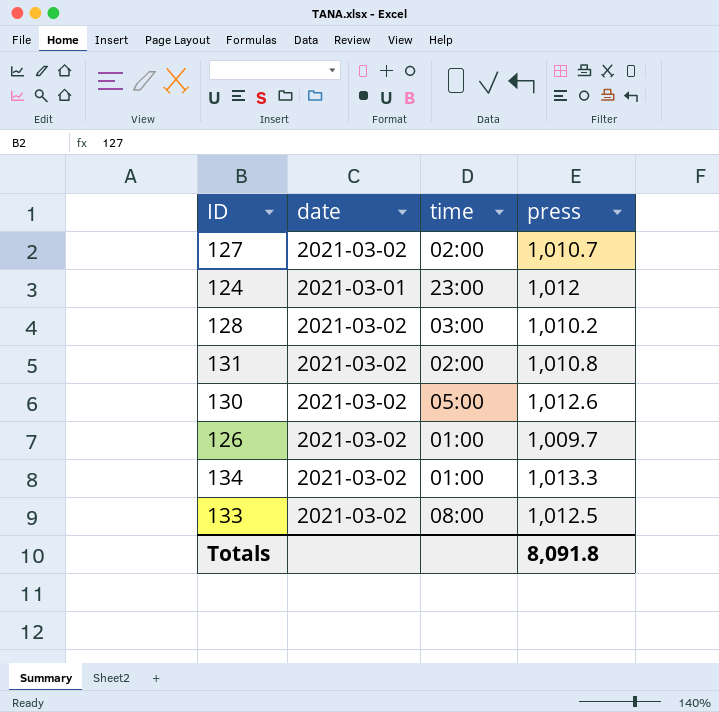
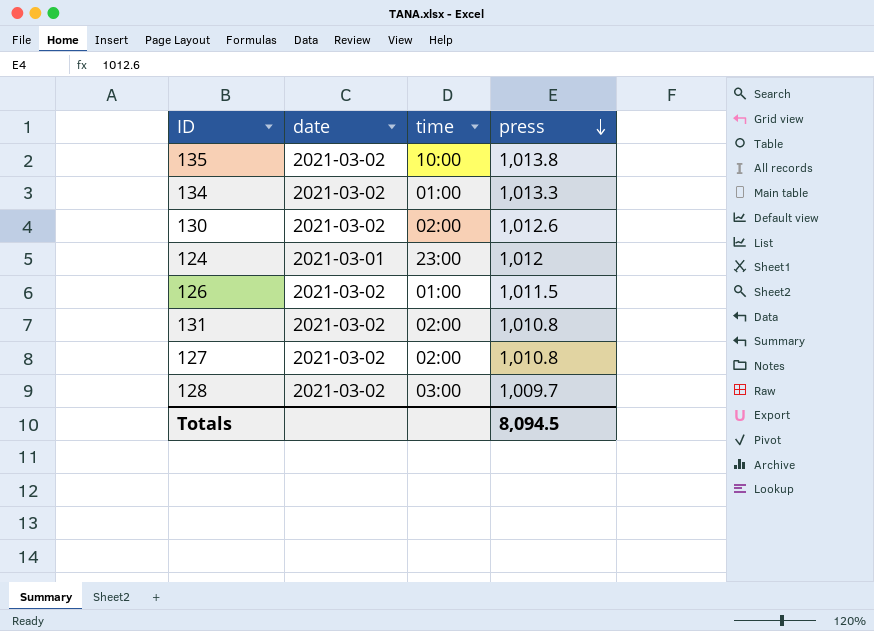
row order: none -> press descending
row 133: 2021-03-02 | 08:00 | 1,012.5 -> none
row 135: none -> 2021-03-02 | 10:00 | 1,013.8
130 | time: 05:00 -> 02:00
126 | press: 1,009.7 -> 1,011.5
127 | press: 1,010.7 -> 1,010.8
128 | press: 1,010.2 -> 1,009.7
Totals | press: 8,091.8 -> 8,094.5

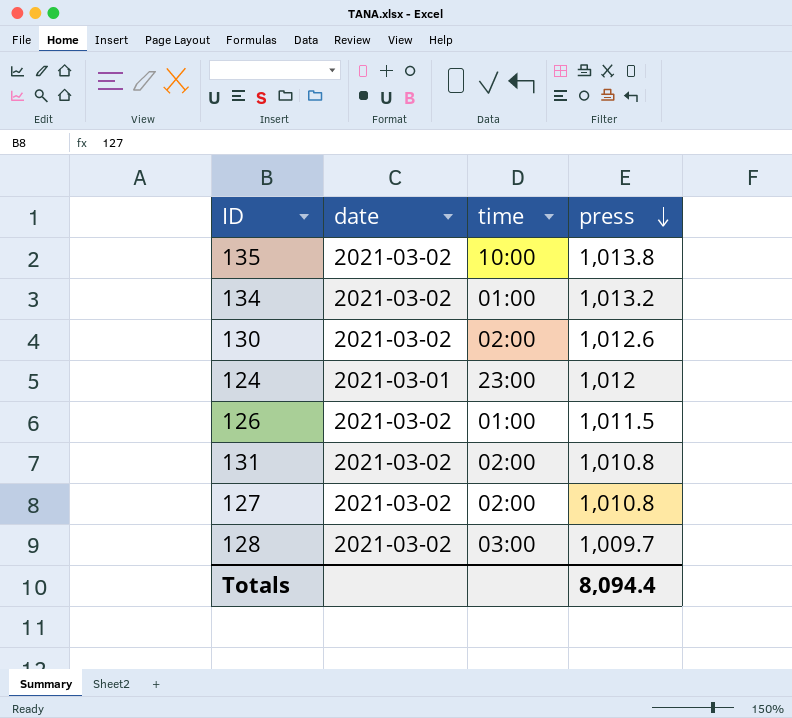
134 | press: 1,013.3 -> 1,013.2
Totals | press: 8,094.5 -> 8,094.4

